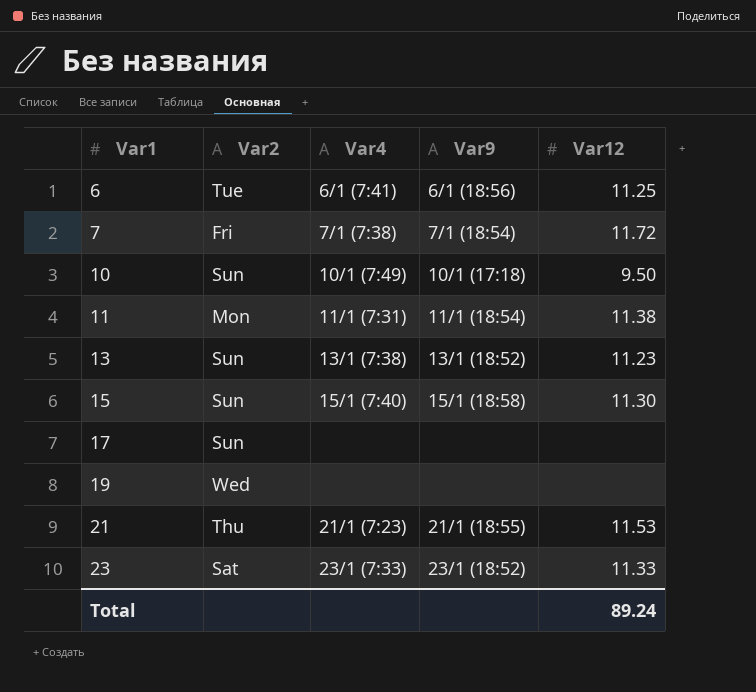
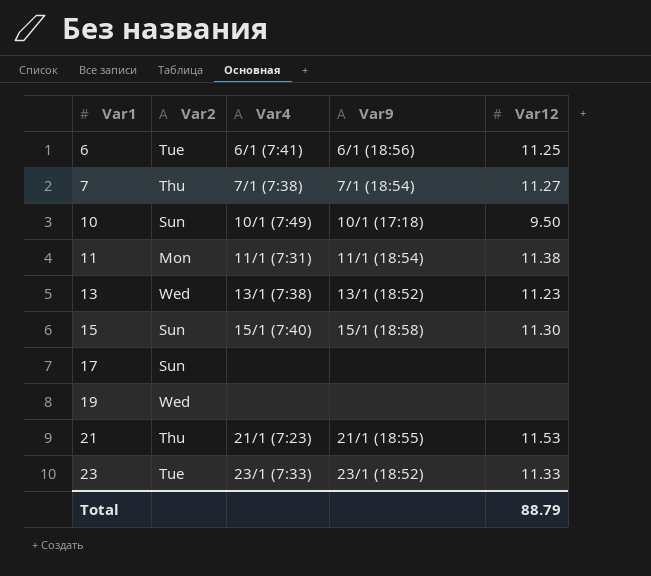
7 | Var2: Fri -> Thu
7 | Var12: 11.72 -> 11.27
13 | Var2: Sun -> Wed
23 | Var2: Sat -> Tue
Total | Var12: 89.24 -> 88.79

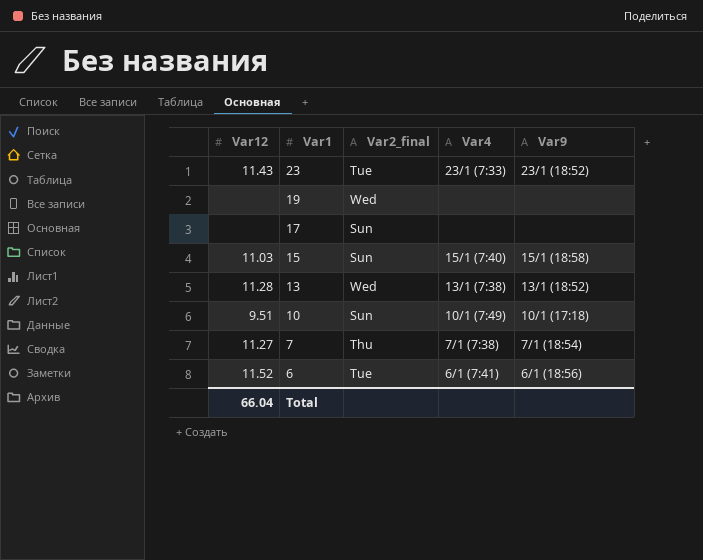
row order: Var1 ascending -> Var1 descending
column Var12 | position: 5 -> 1
column name: Var2 -> Var2_final
row 11: Mon | 11/1 (7:31) | 11/1 (18:54) | 11.38 -> none
row 21: Thu | 21/1 (7:23) | 21/1 (18:55) | 11.53 -> none
23 | Var12: 11.33 -> 11.43
15 | Var12: 11.30 -> 11.03
13 | Var12: 11.23 -> 11.28
10 | Var12: 9.50 -> 9.51
6 | Var12: 11.25 -> 11.52
Total | Var12: 88.79 -> 66.04

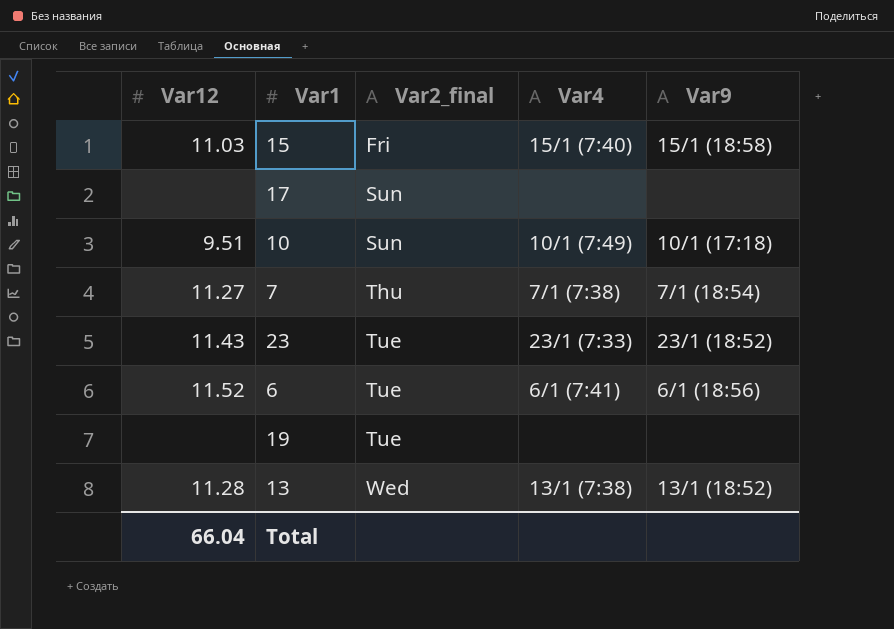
row order: Var1 descending -> Var2_final ascending
15 | Var2_final: Sun -> Fri
19 | Var2_final: Wed -> Tue

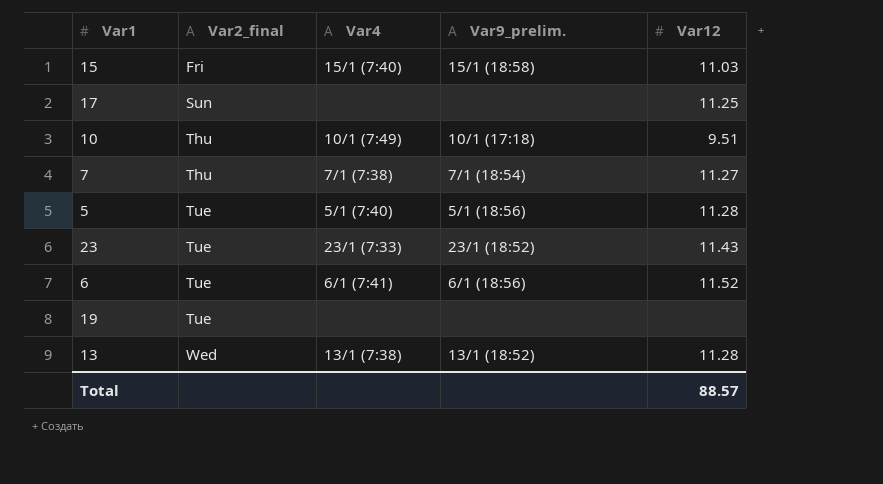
column name: Var9 -> Var9_prelim.
column Var12 | position: 1 -> 5
17 | Var12: none -> 11.25
10 | Var2_final: Sun -> Thu
row 5: none -> Tue | 5/1 (7:40) | 5/1 (18:56) | 11.28
Total | Var12: 66.04 -> 88.57

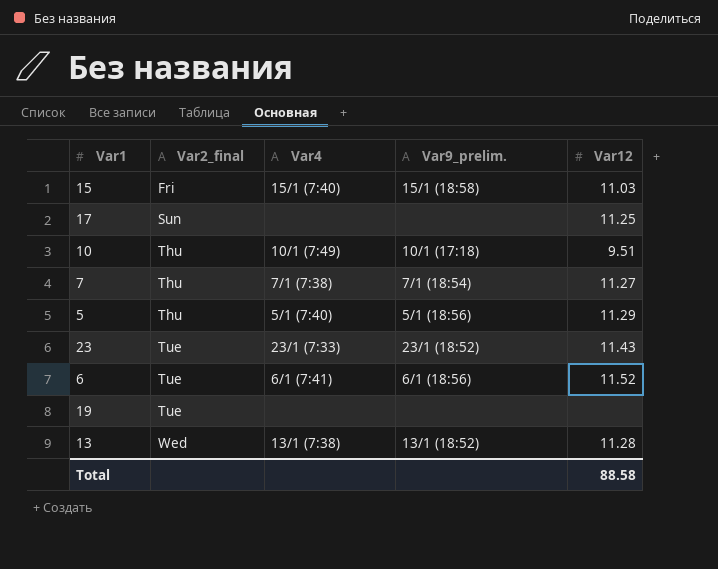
5 | Var2_final: Tue -> Thu
5 | Var12: 11.28 -> 11.29
Total | Var12: 88.57 -> 88.58

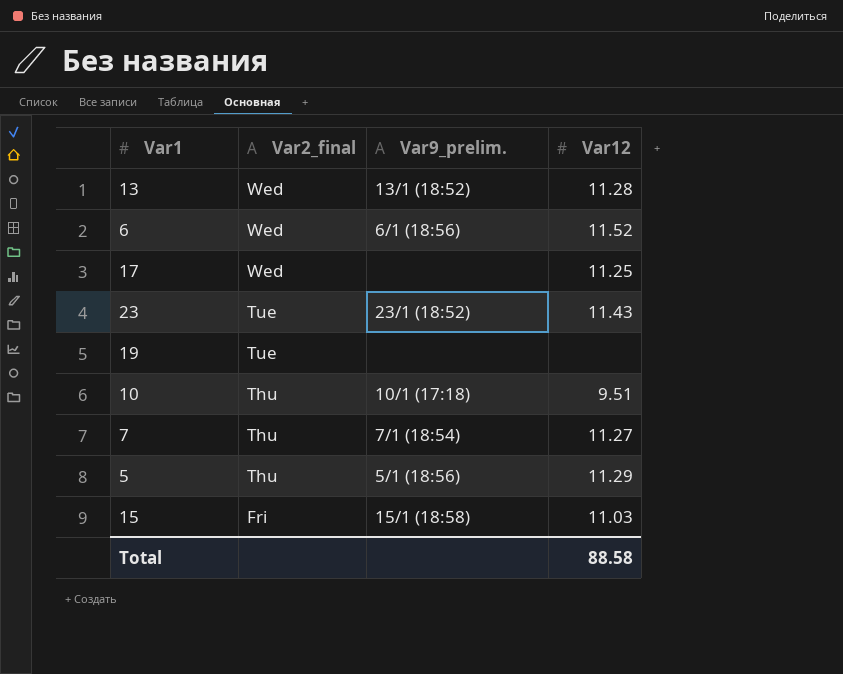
row order: Var2_final ascending -> Var2_final descending
column Var4 | position: 3 -> none
6 | Var2_final: Tue -> Wed
17 | Var2_final: Sun -> Wed

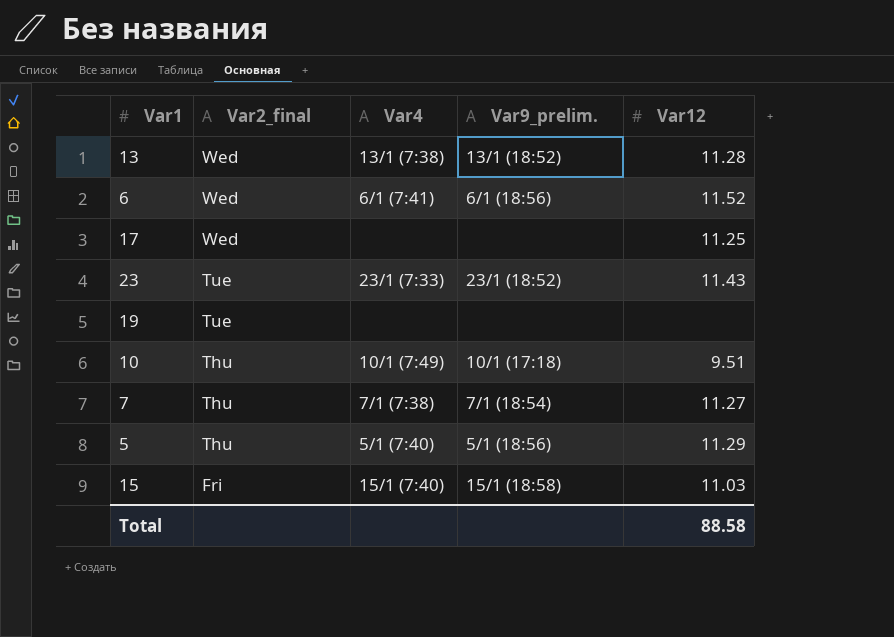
column Var4 | position: none -> 3

